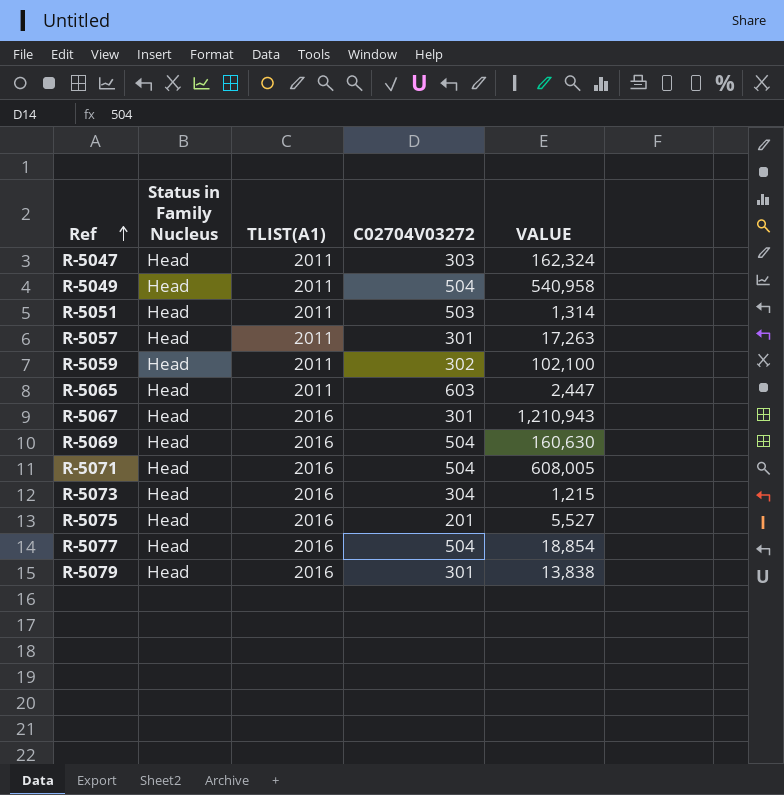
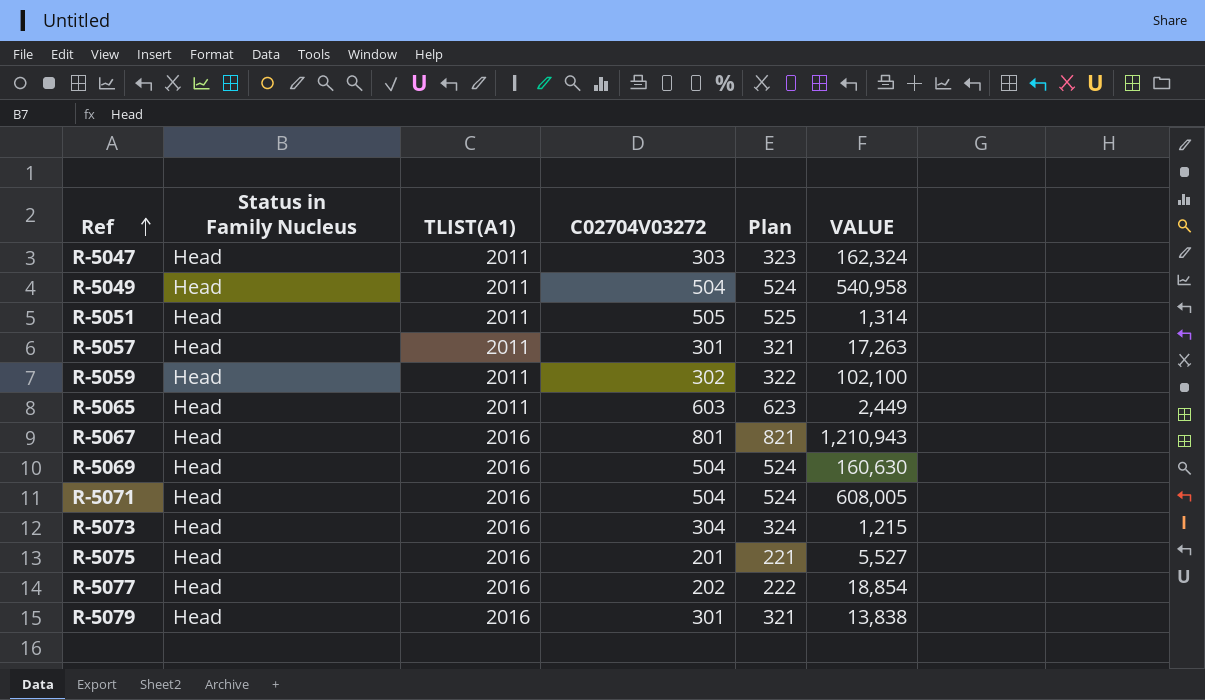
column Plan | formula: none -> [C02704V03272] + 20
R-5051 | C02704V03272: 503 -> 505
R-5065 | VALUE: 2,447 -> 2,449
R-5067 | C02704V03272: 301 -> 801
R-5077 | C02704V03272: 504 -> 202

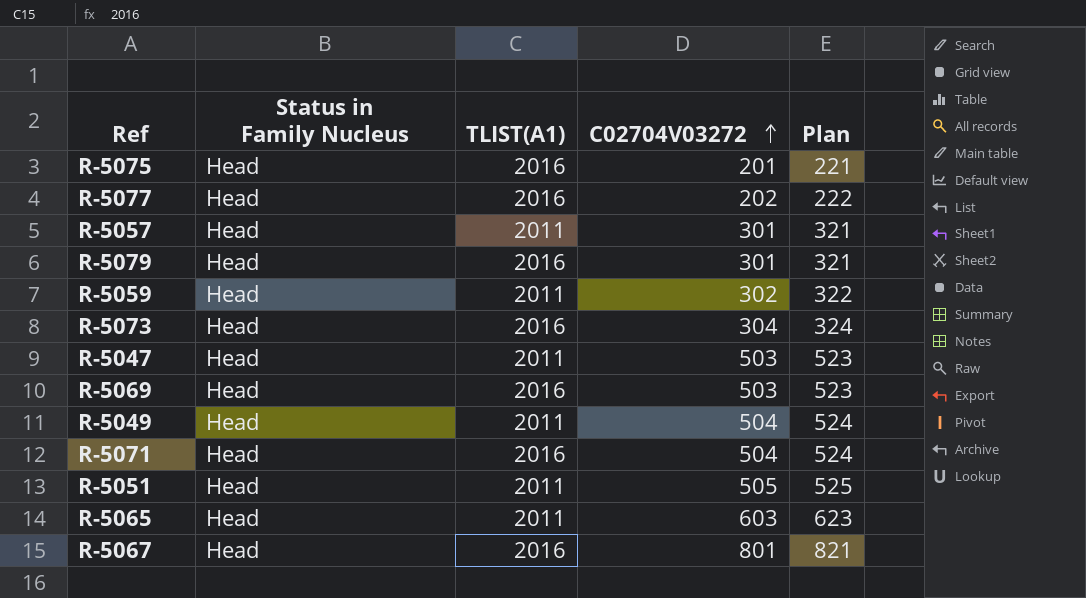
row order: Ref ascending -> C02704V03272 ascending
column VALUE | position: 6 -> none
R-5047 | C02704V03272: 303 -> 503
R-5047 | Plan: 323 -> 523
R-5069 | C02704V03272: 504 -> 503
R-5069 | Plan: 524 -> 523

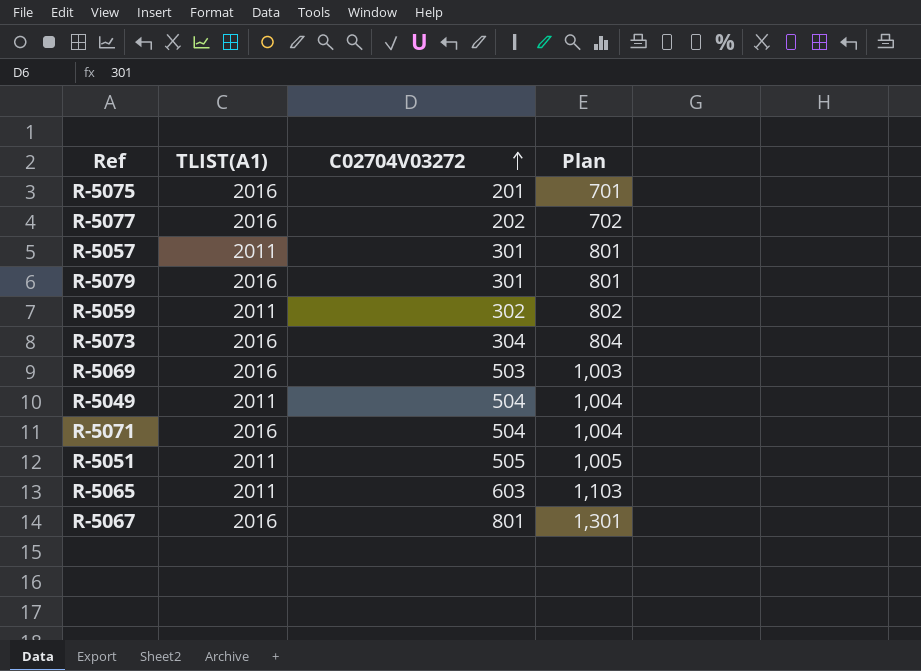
column Status in Family Nucleus | position: 2 -> none
column Plan | formula: [C02704V03272] + 20 -> [C02704V03272] + 500
row R-5047: Head | 2011 | 503 | 523 -> none

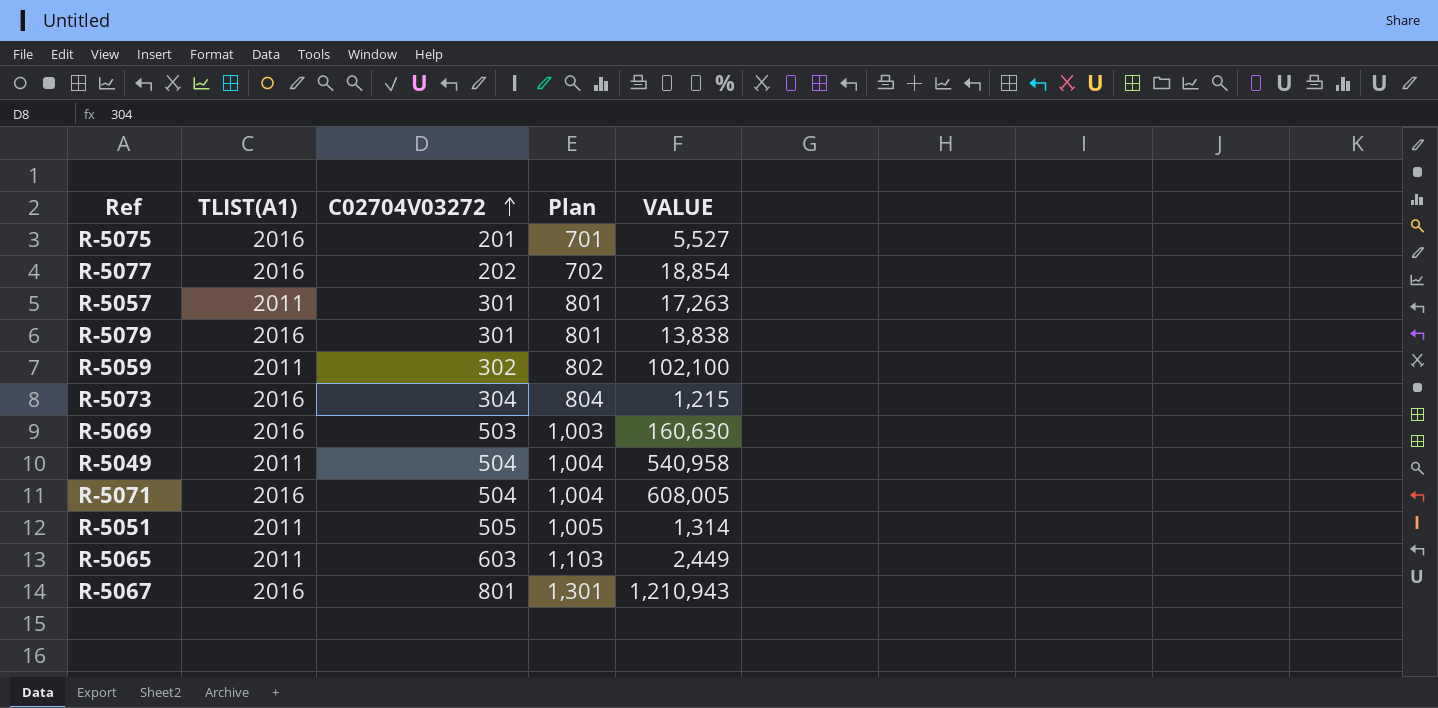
column VALUE | position: none -> 5

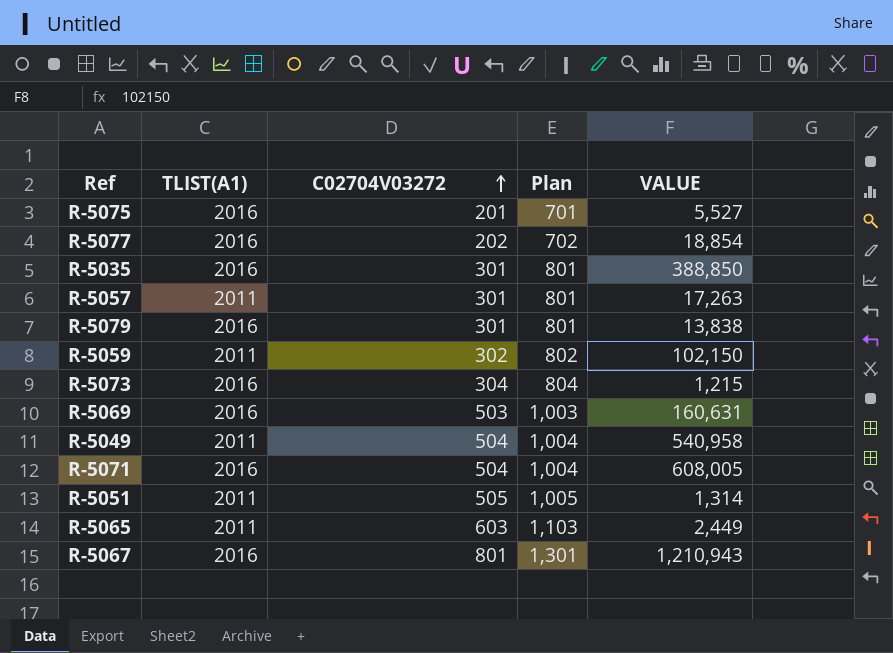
row R-5035: none -> 2016 | 301 | 801 | 388,850
R-5059 | VALUE: 102,100 -> 102,150
R-5069 | VALUE: 160,630 -> 160,631

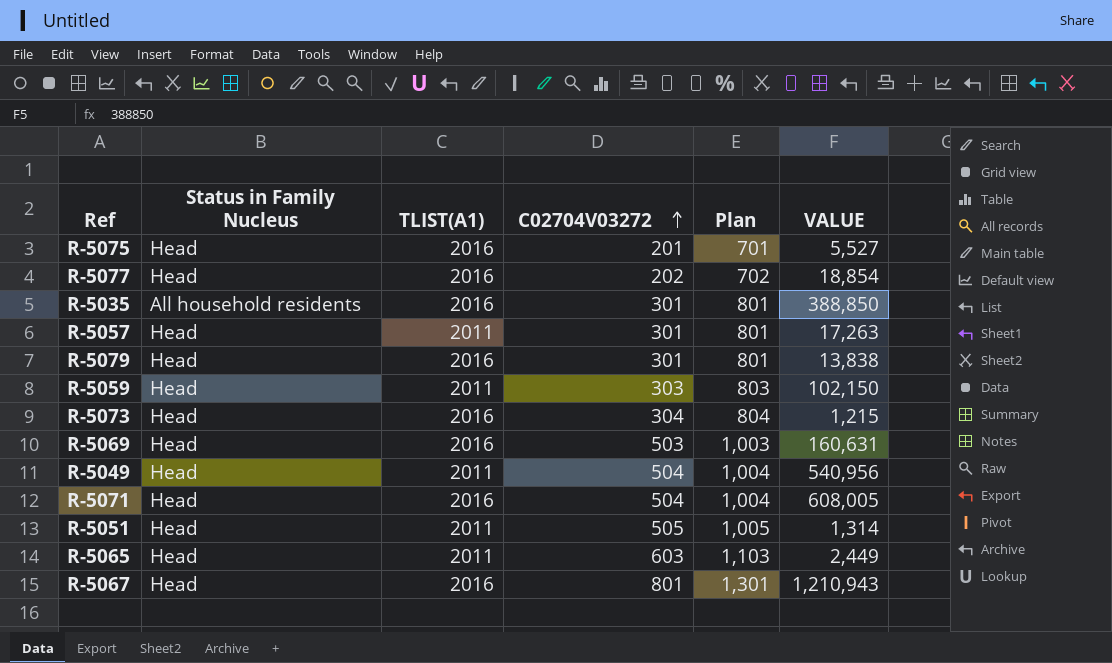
column Status in Family Nucleus | position: none -> 2
R-5059 | C02704V03272: 302 -> 303
R-5059 | Plan: 802 -> 803
R-5049 | VALUE: 540,958 -> 540,956

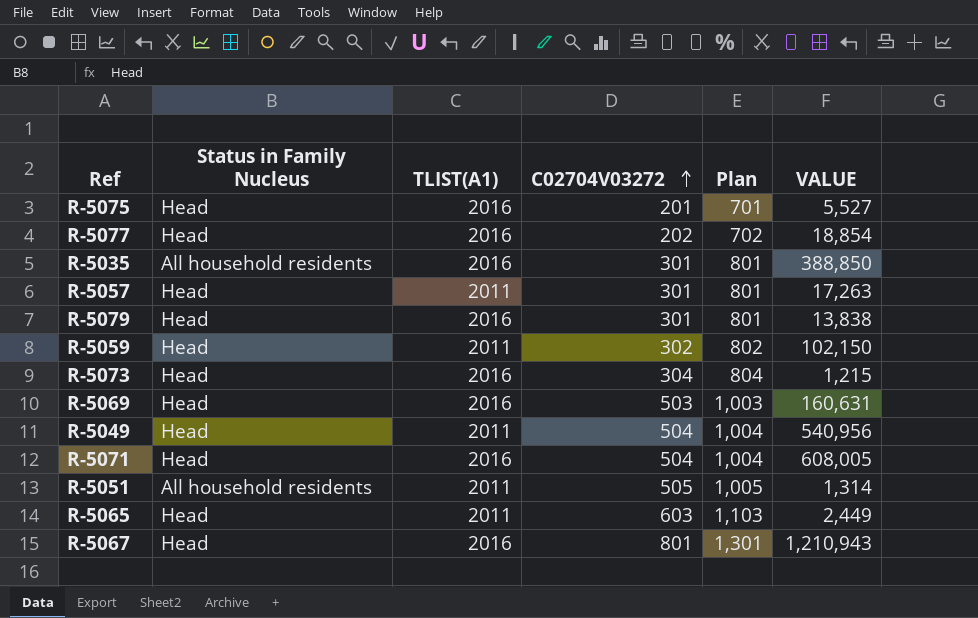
R-5059 | C02704V03272: 303 -> 302
R-5059 | Plan: 803 -> 802
R-5051 | Status in Family Nucleus: Head -> All household residents

